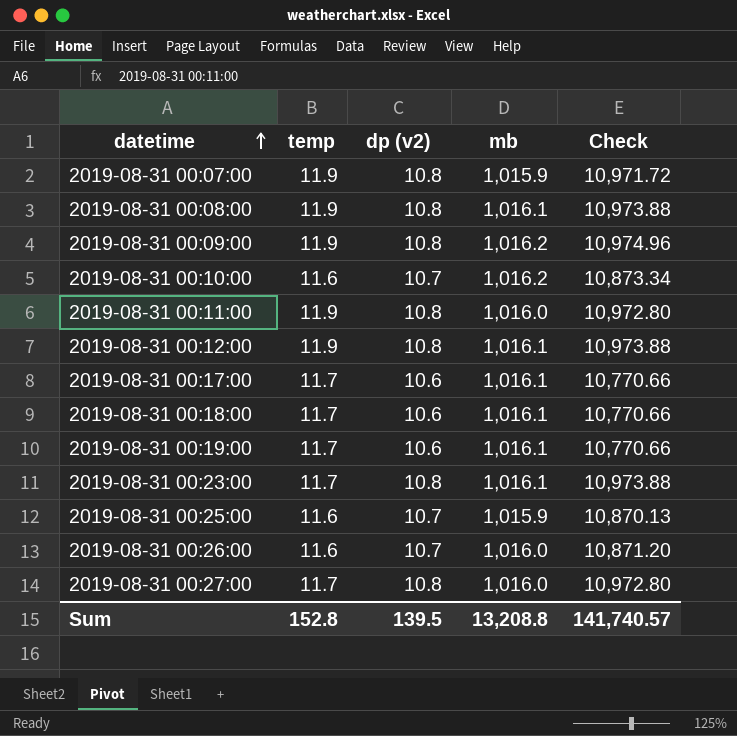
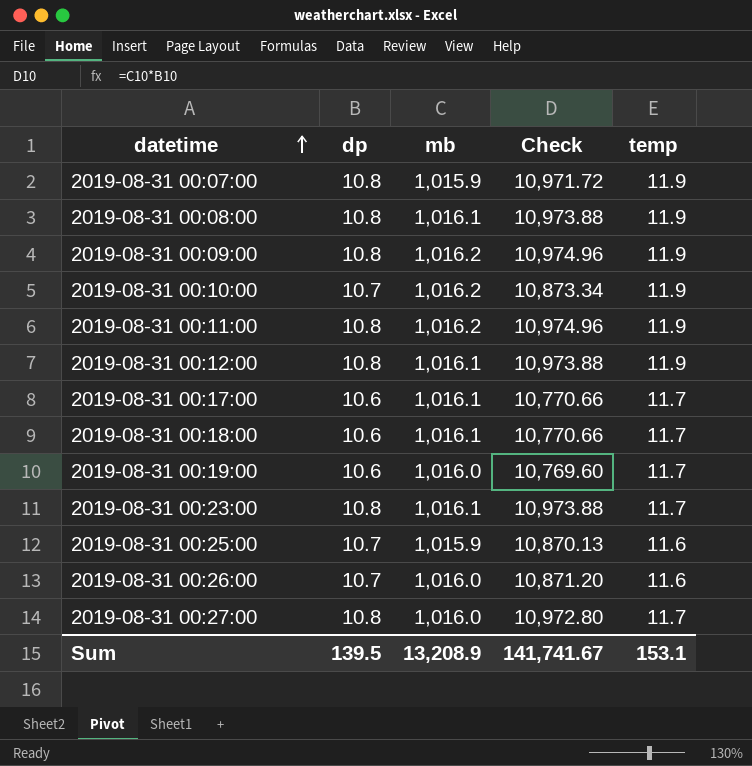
column name: dp (v2) -> dp
column temp | position: 2 -> 5
2019-08-31 00:10:00 | temp: 11.6 -> 11.9
2019-08-31 00:11:00 | mb: 1,016.0 -> 1,016.2
2019-08-31 00:11:00 | Check: 10,972.80 -> 10,974.96
2019-08-31 00:19:00 | mb: 1,016.1 -> 1,016.0
2019-08-31 00:19:00 | Check: 10,770.66 -> 10,769.60
Sum | mb: 13,208.8 -> 13,208.9
Sum | Check: 141,740.57 -> 141,741.67
Sum | temp: 152.8 -> 153.1

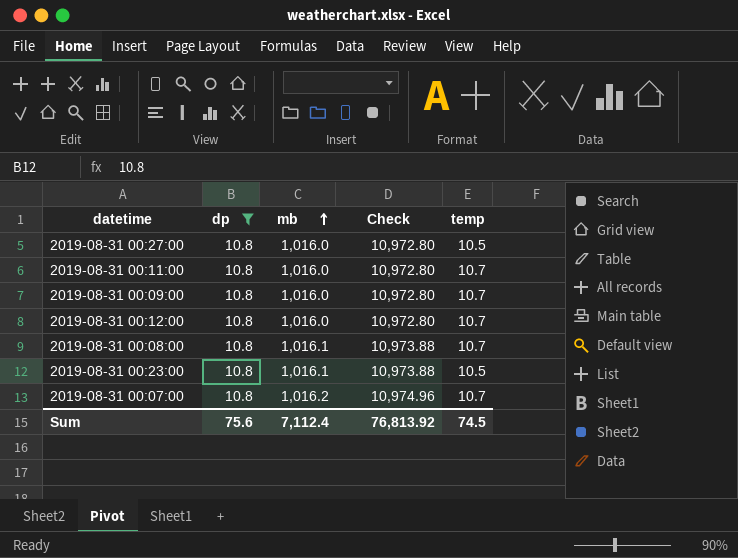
filter: none -> dp = 10.8
row order: datetime ascending -> mb ascending
2019-08-31 00:27:00 | temp: 11.7 -> 10.5
2019-08-31 00:11:00 | mb: 1,016.2 -> 1,016.0
2019-08-31 00:11:00 | Check: 10,974.96 -> 10,972.80
2019-08-31 00:11:00 | temp: 11.9 -> 10.7
2019-08-31 00:09:00 | mb: 1,016.2 -> 1,016.0
2019-08-31 00:09:00 | Check: 10,974.96 -> 10,972.80
2019-08-31 00:09:00 | temp: 11.9 -> 10.7
2019-08-31 00:12:00 | mb: 1,016.1 -> 1,016.0
2019-08-31 00:12:00 | Check: 10,973.88 -> 10,972.80
2019-08-31 00:12:00 | temp: 11.9 -> 10.7
2019-08-31 00:08:00 | temp: 11.9 -> 10.7
2019-08-31 00:23:00 | temp: 11.7 -> 10.5
2019-08-31 00:07:00 | mb: 1,015.9 -> 1,016.2
2019-08-31 00:07:00 | Check: 10,971.72 -> 10,974.96
2019-08-31 00:07:00 | temp: 11.9 -> 10.7
Sum | dp: 139.5 -> 75.6
Sum | mb: 13,208.9 -> 7,112.4
Sum | Check: 141,741.67 -> 76,813.92
Sum | temp: 153.1 -> 74.5

